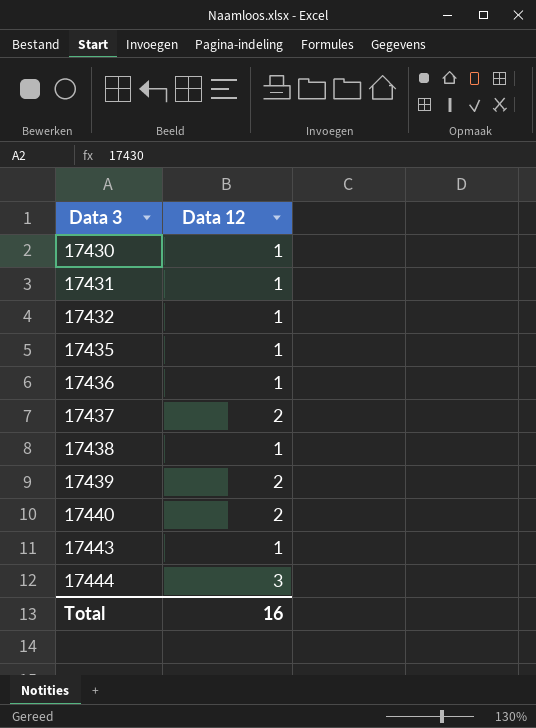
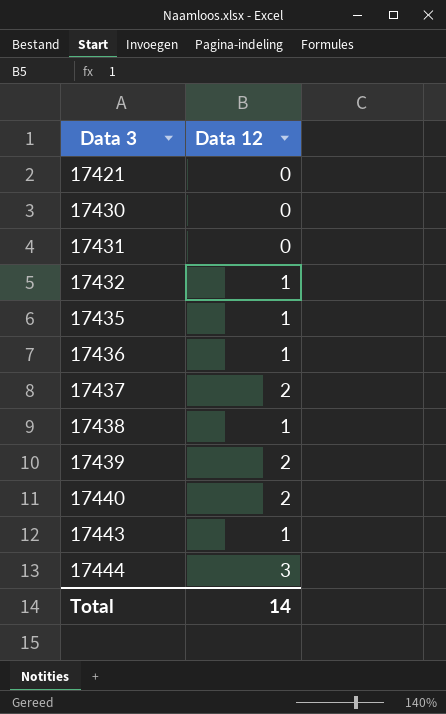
row 17421: none -> 0
17430 | Data 12: 1 -> 0
17431 | Data 12: 1 -> 0
Total | Data 12: 16 -> 14

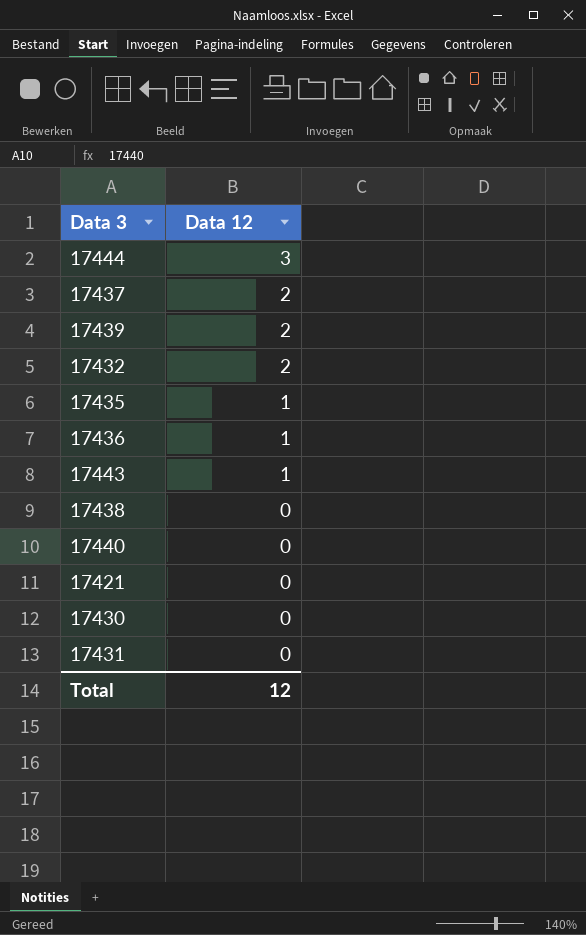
row order: Data 3 ascending -> Data 12 descending
17432 | Data 12: 1 -> 2
17438 | Data 12: 1 -> 0
17440 | Data 12: 2 -> 0
Total | Data 12: 14 -> 12

